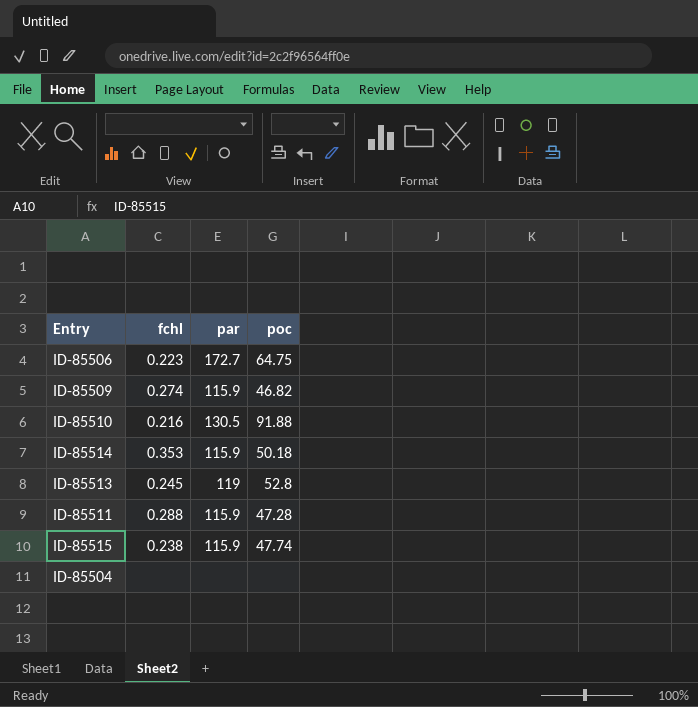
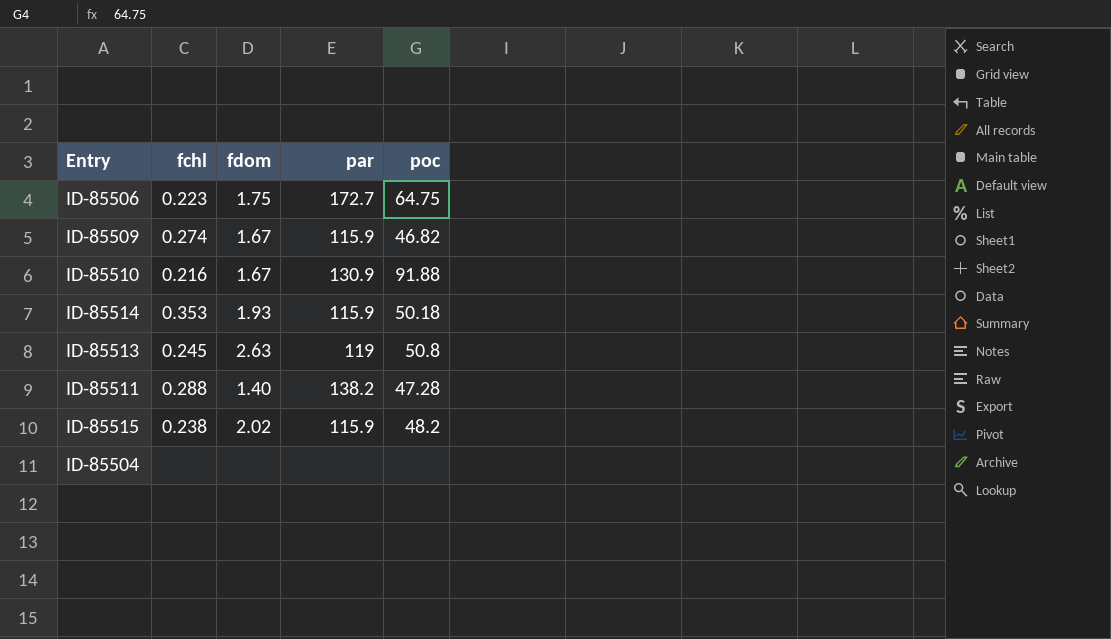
column fdom | position: none -> 3
ID-85510 | par: 130.5 -> 130.9
ID-85513 | poc: 52.8 -> 50.8
ID-85511 | par: 115.9 -> 138.2
ID-85515 | poc: 47.74 -> 48.2

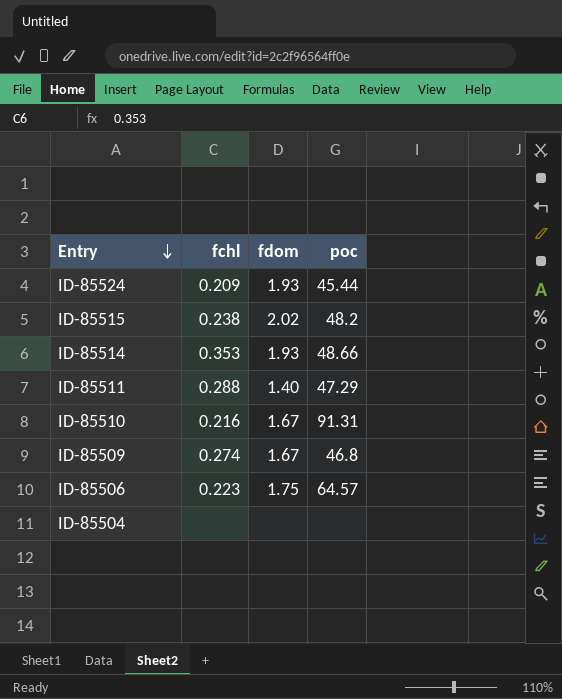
row order: none -> Entry descending
column par | position: 4 -> none
row ID-85513: 0.245 | 2.63 | 119 | 50.8 -> none
row ID-85524: none -> 0.209 | 1.93 | 45.44
ID-85514 | poc: 50.18 -> 48.66
ID-85511 | poc: 47.28 -> 47.29
ID-85510 | poc: 91.88 -> 91.31
ID-85509 | poc: 46.82 -> 46.8
ID-85506 | poc: 64.75 -> 64.57

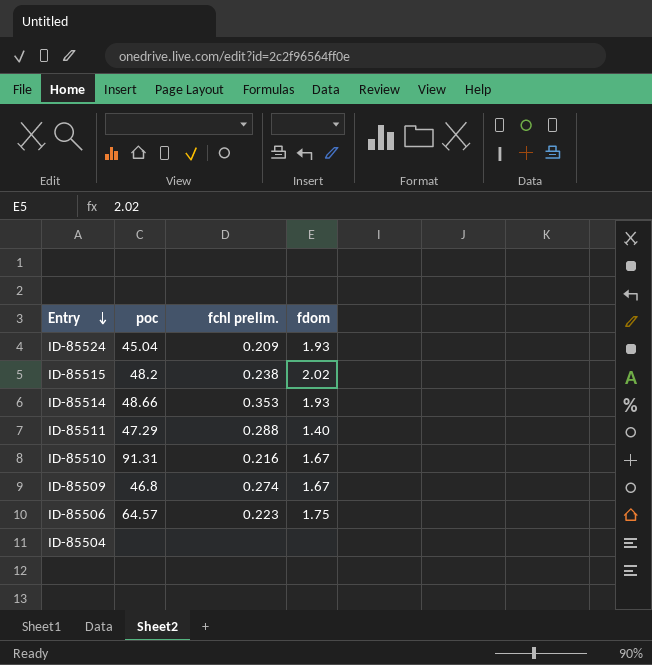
column poc | position: 4 -> 2
column name: fchl -> fchl prelim.
ID-85524 | poc: 45.44 -> 45.04

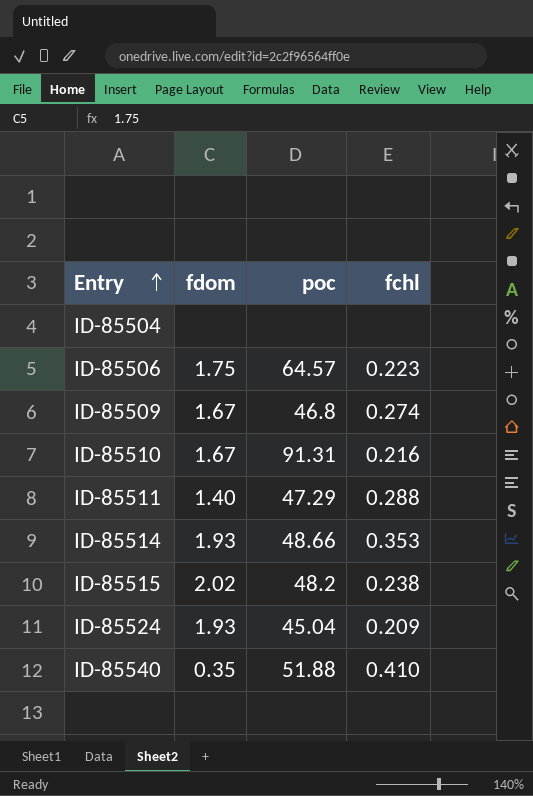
row order: Entry descending -> Entry ascending
column fdom | position: 4 -> 2
column name: fchl prelim. -> fchl
row ID-85540: none -> 0.35 | 51.88 | 0.410

